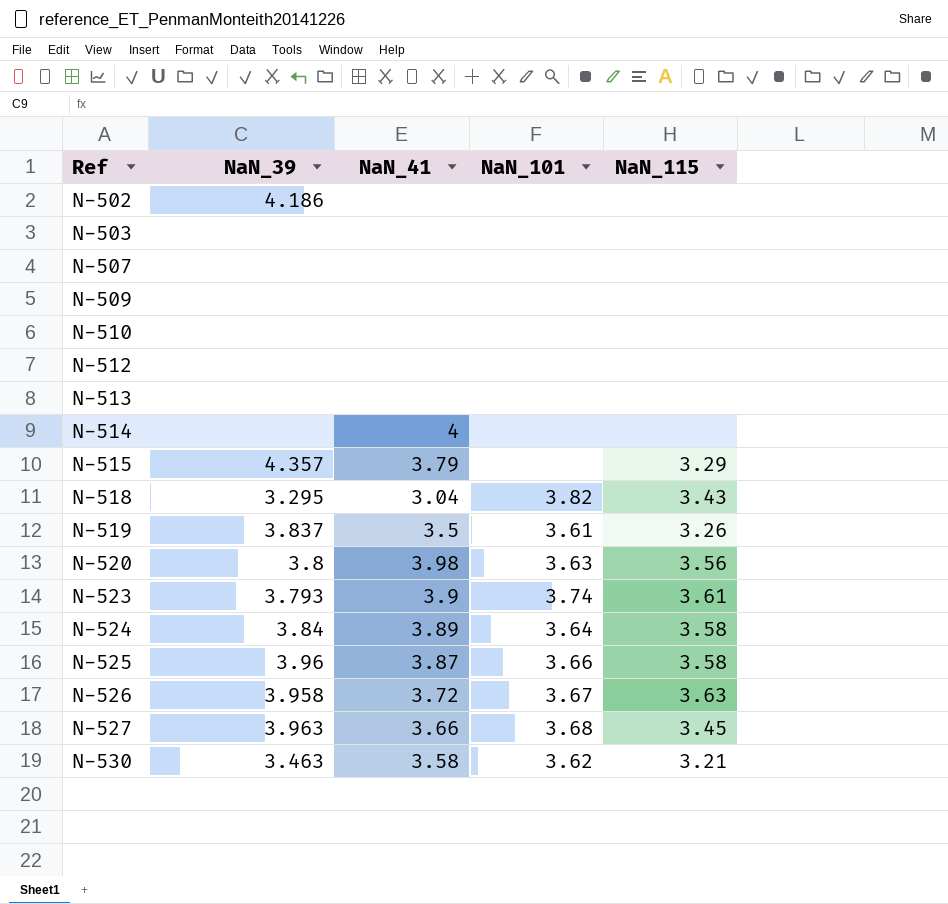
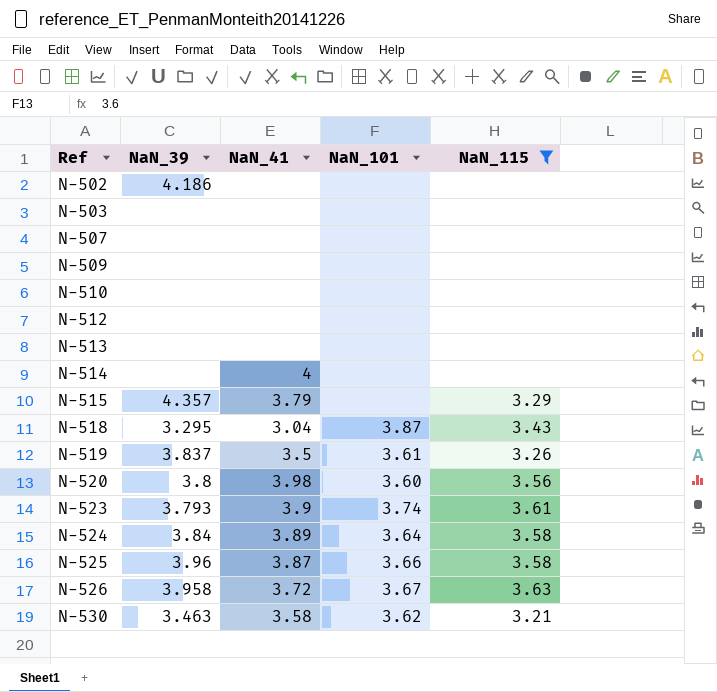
filter: none -> NaN_115 != 3.45
N-518 | NaN_101: 3.82 -> 3.87
N-520 | NaN_101: 3.63 -> 3.60

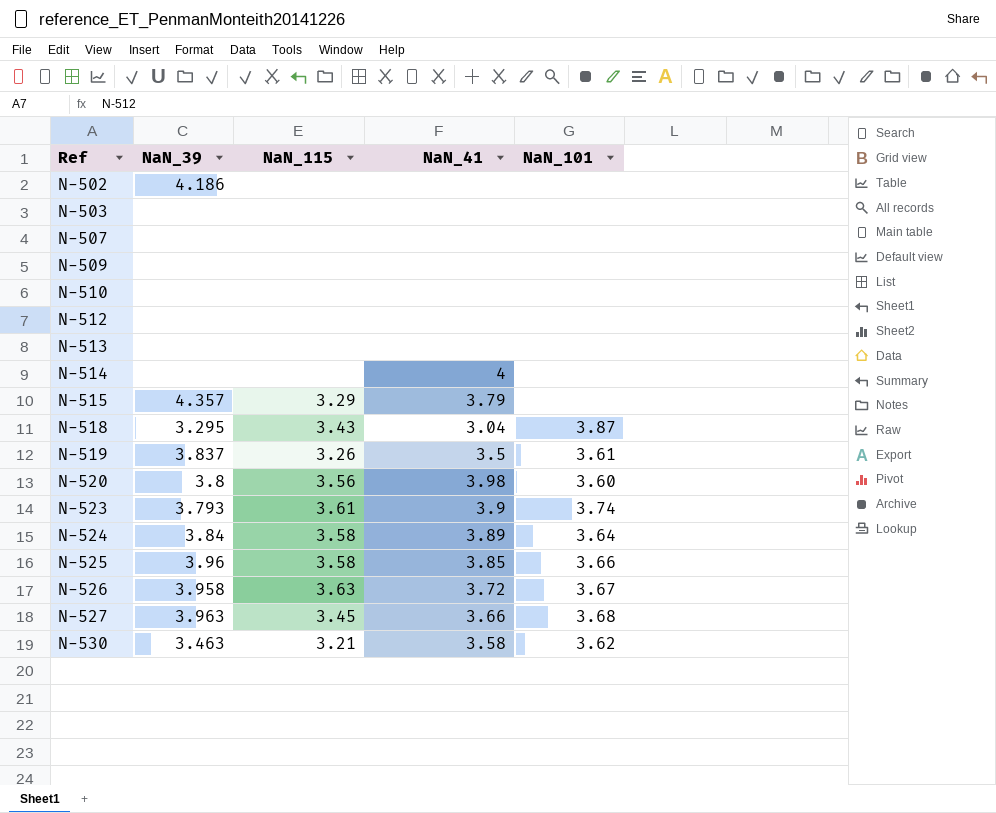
filter: NaN_115 != 3.45 -> none
column NaN_115 | position: 5 -> 3
N-525 | NaN_41: 3.87 -> 3.85

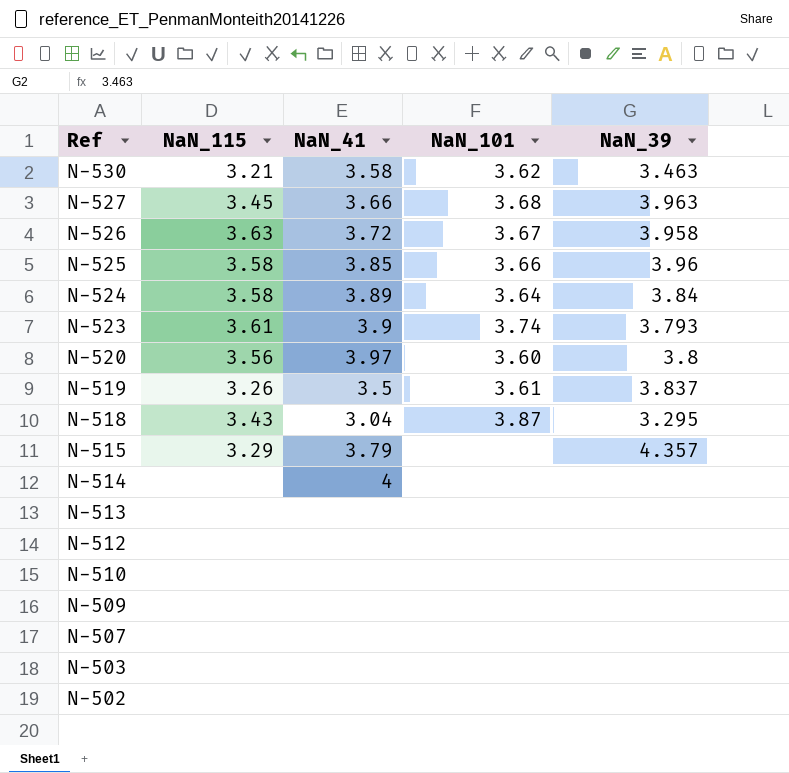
row order: Ref ascending -> Ref descending
column NaN_39 | position: 2 -> 5
N-520 | NaN_41: 3.98 -> 3.97
N-502 | NaN_39: 4.186 -> none

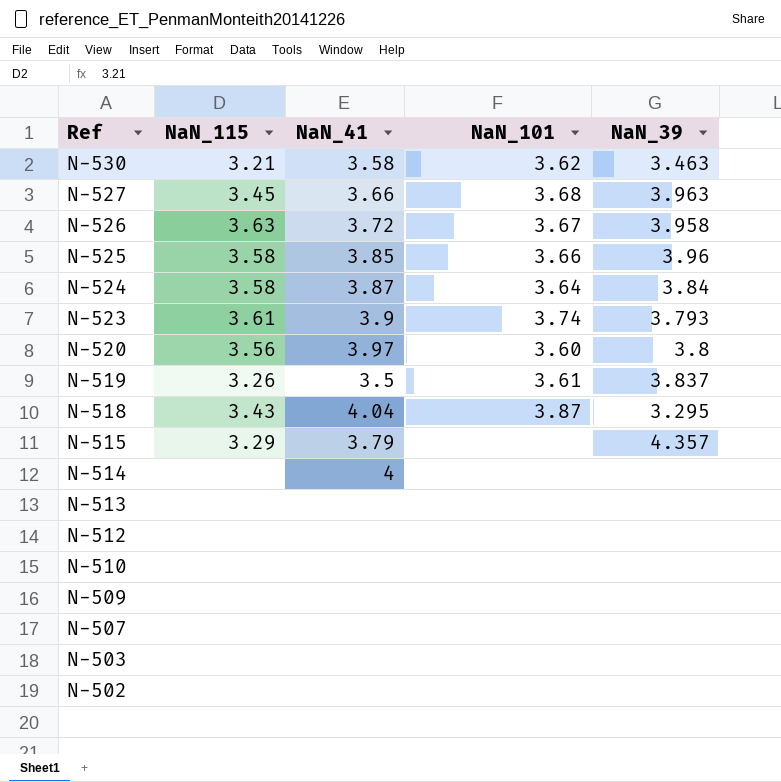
N-524 | NaN_41: 3.89 -> 3.87
N-518 | NaN_41: 3.04 -> 4.04

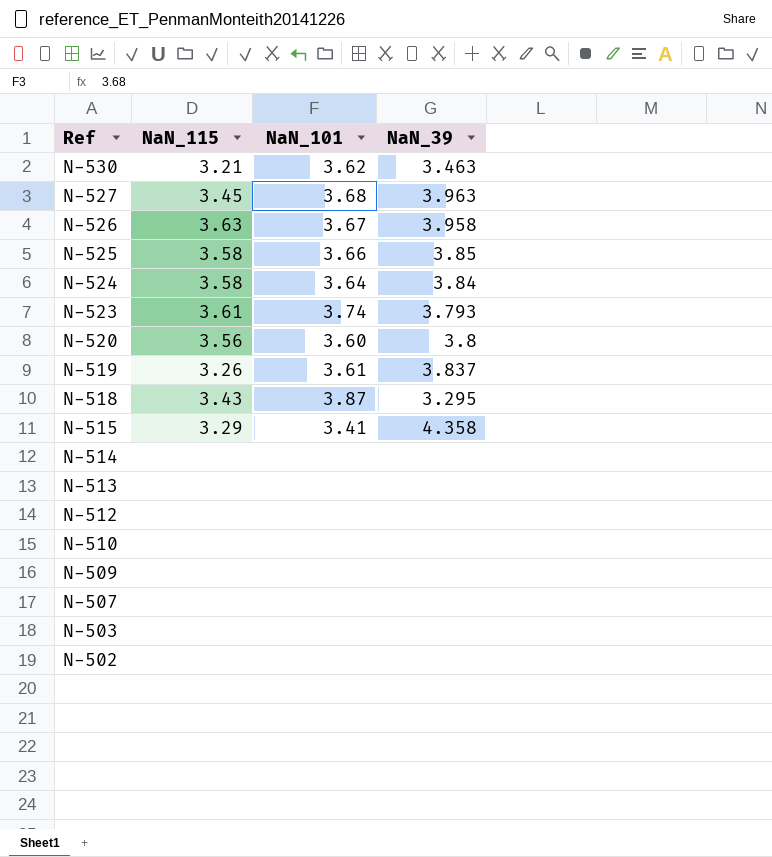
column NaN_41 | position: 3 -> none
N-525 | NaN_39: 3.96 -> 3.85
N-515 | NaN_101: none -> 3.41
N-515 | NaN_39: 4.357 -> 4.358

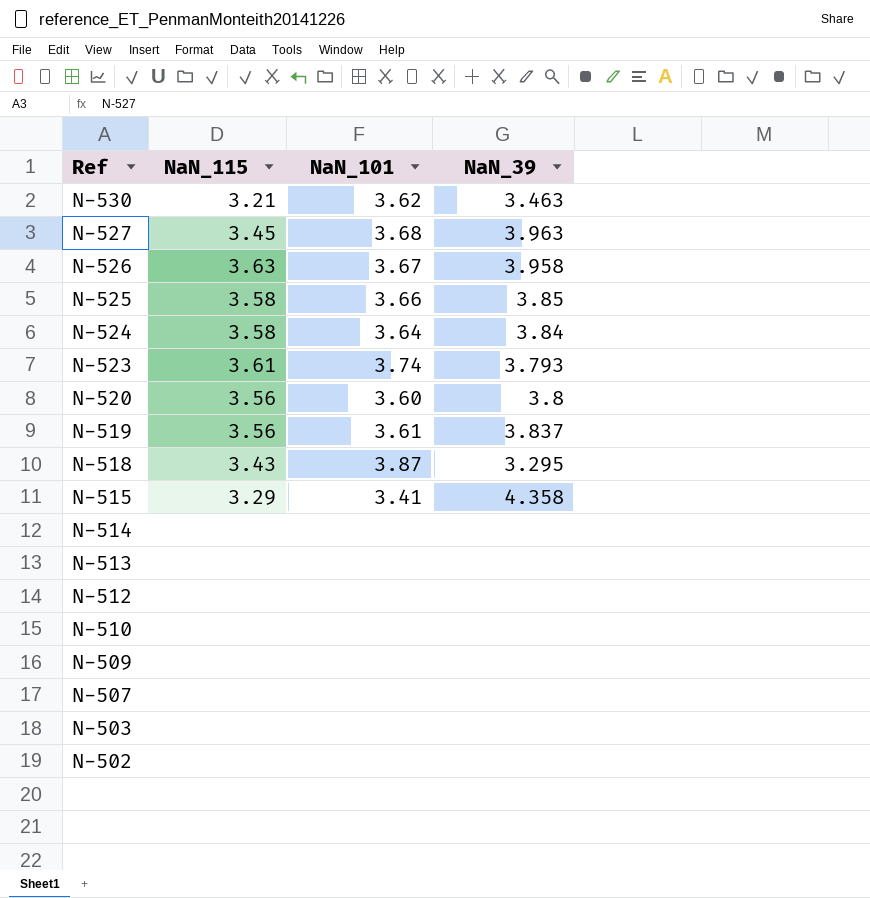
N-519 | NaN_115: 3.26 -> 3.56

